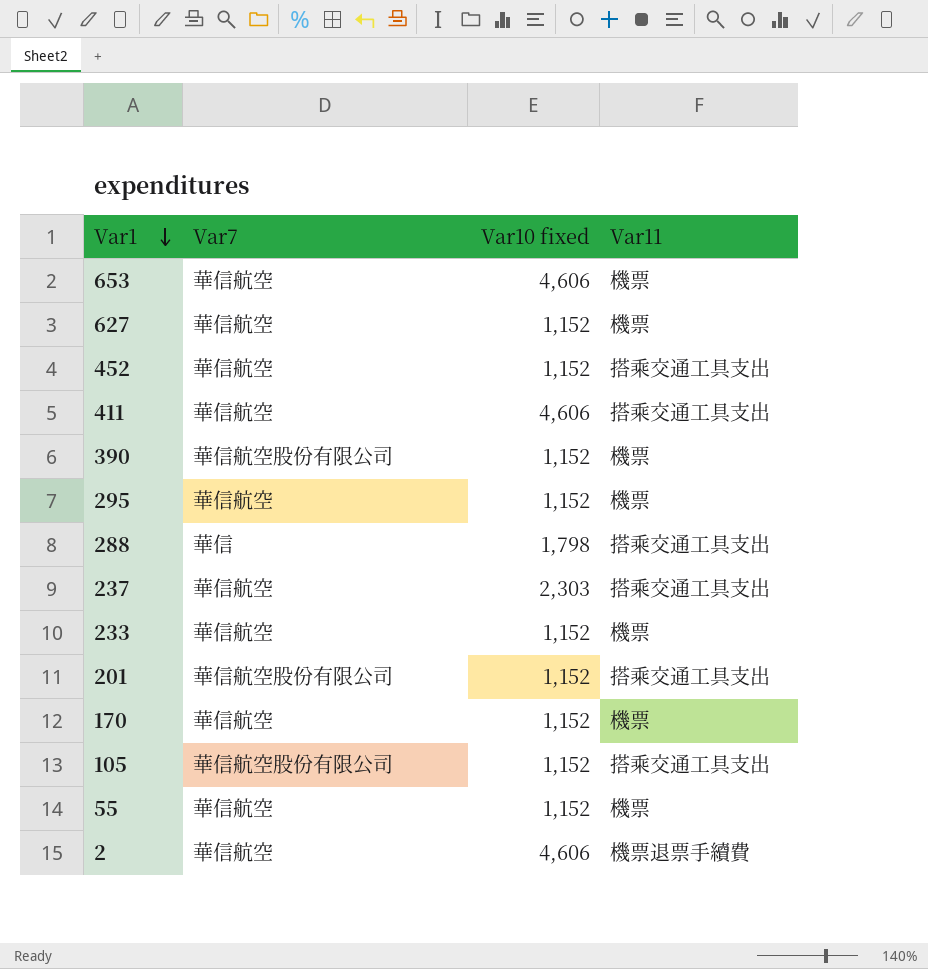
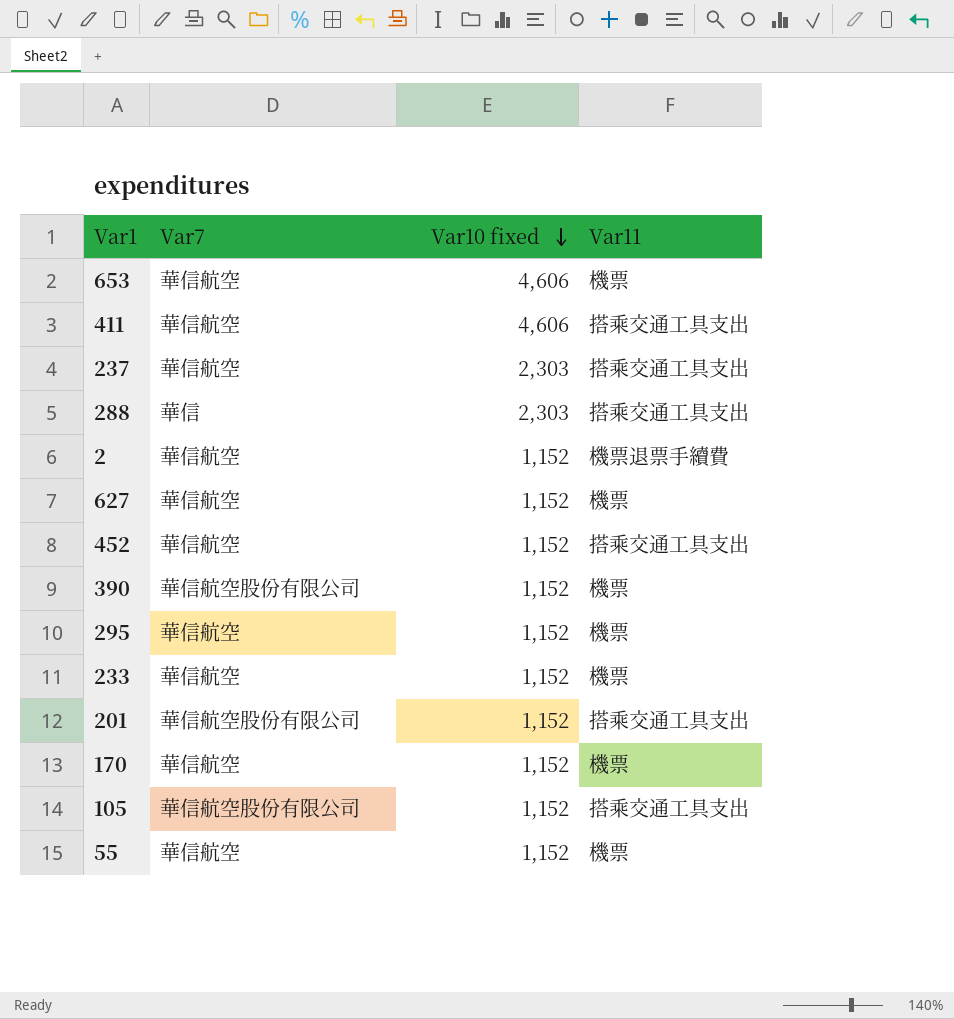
row order: Var1 descending -> Var10 fixed descending
288 | Var10 fixed: 1,798 -> 2,303
2 | Var10 fixed: 4,606 -> 1,152

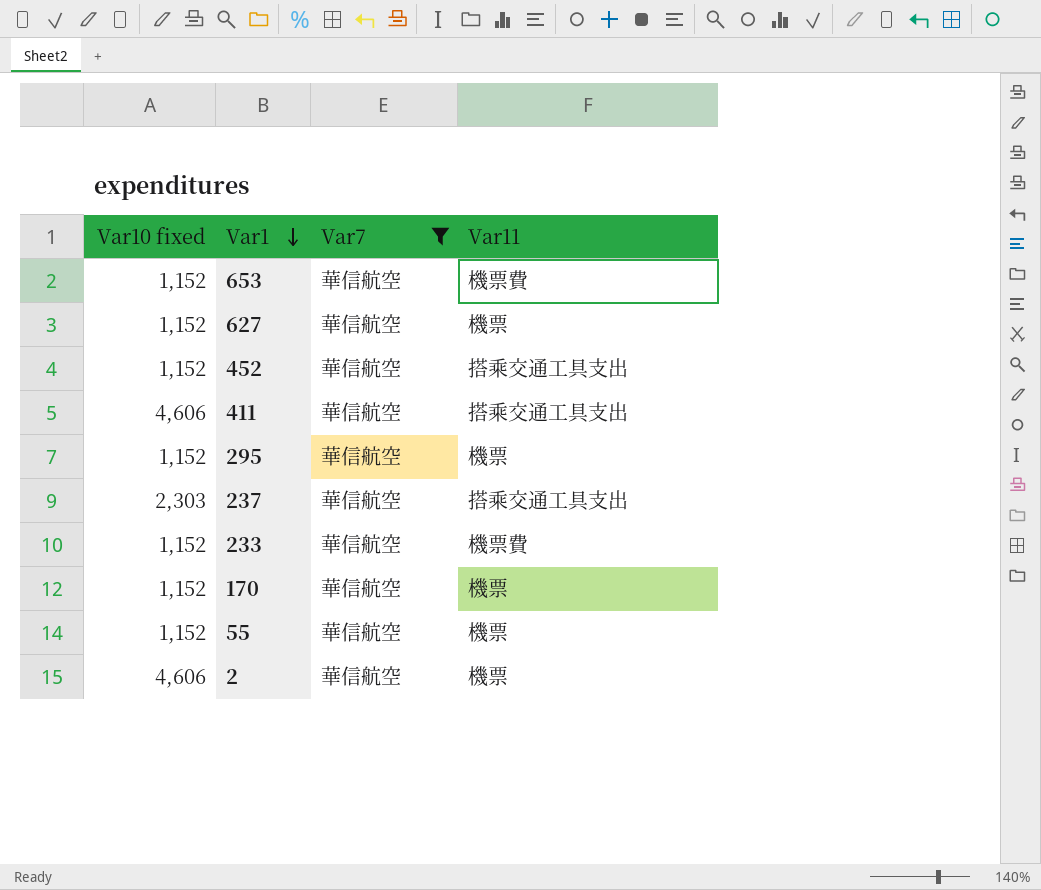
filter: none -> Var7 = 華信航空
row order: Var10 fixed descending -> Var1 descending
column Var10 fixed | position: 3 -> 1
653 | Var10 fixed: 4,606 -> 1,152
653 | Var11: 機票 -> 機票費
233 | Var11: 機票 -> 機票費
2 | Var10 fixed: 1,152 -> 4,606
2 | Var11: 機票退票手續費 -> 機票

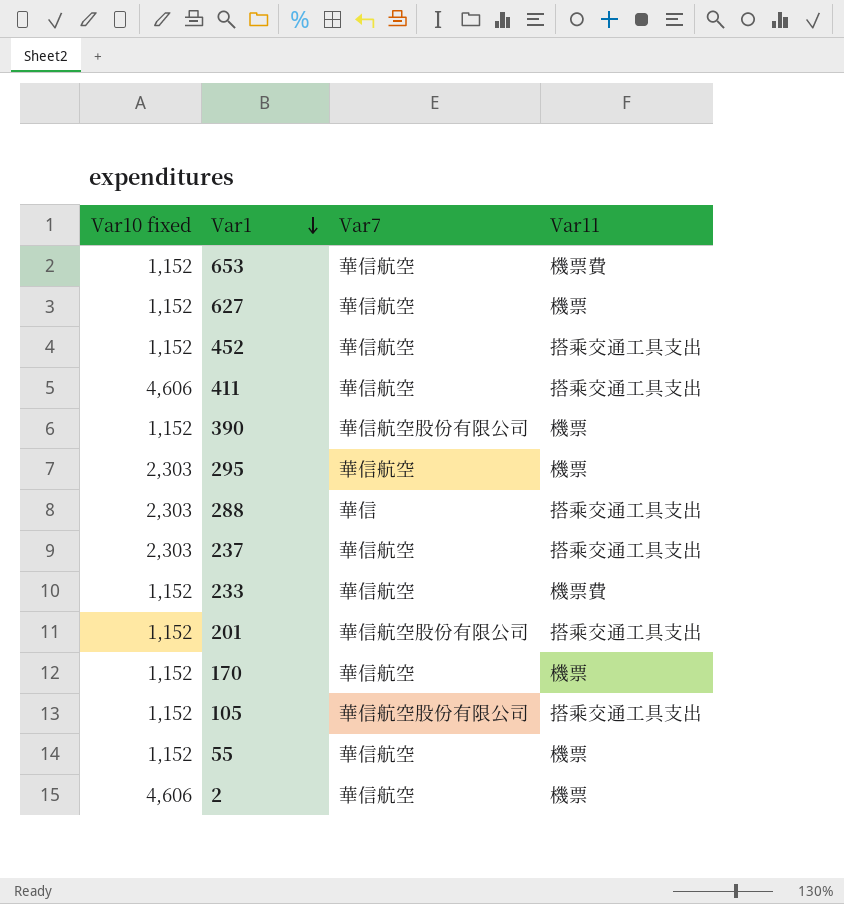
filter: Var7 = 華信航空 -> none
295 | Var10 fixed: 1,152 -> 2,303

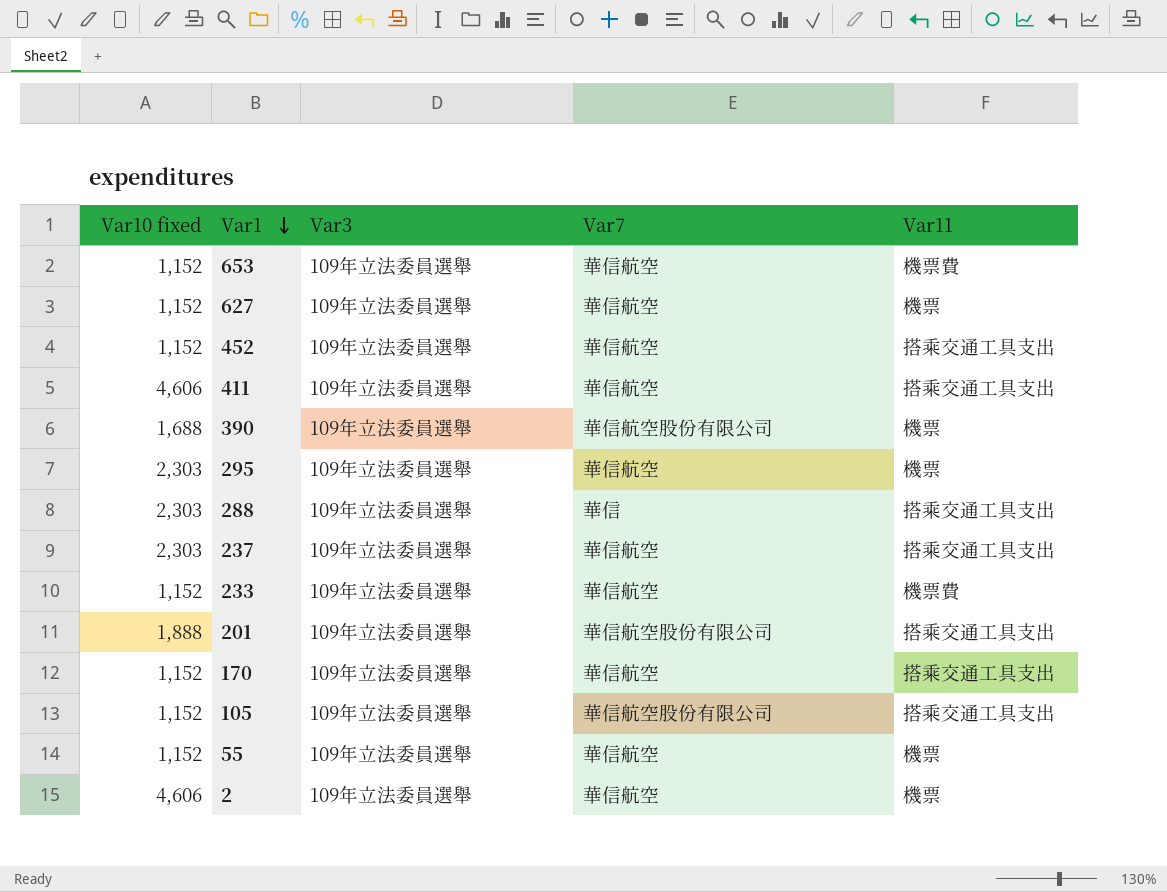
column Var3 | position: none -> 3
390 | Var10 fixed: 1,152 -> 1,688
201 | Var10 fixed: 1,152 -> 1,888
170 | Var11: 機票 -> 搭乘交通工具支出

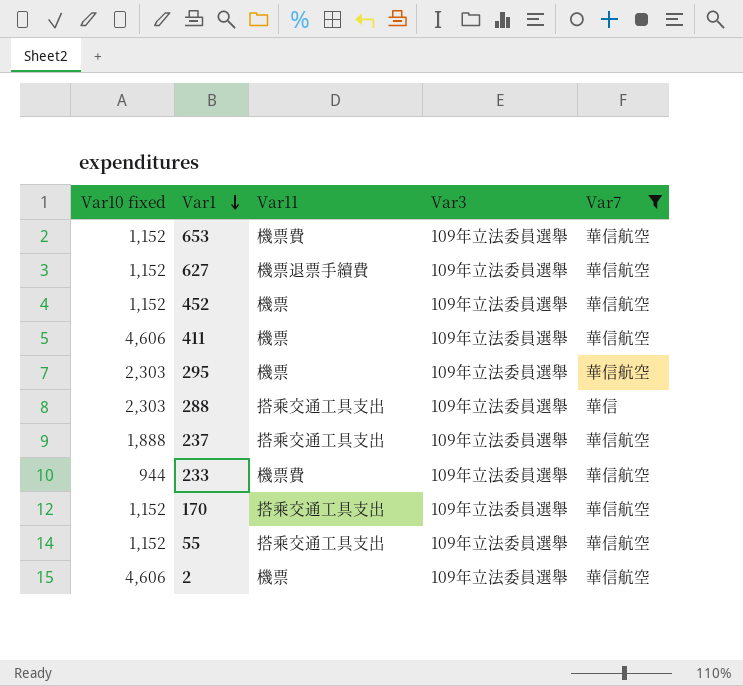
filter: none -> Var7 != 華信航空股份有限公司
column Var11 | position: 5 -> 3
627 | Var11: 機票 -> 機票退票手續費
452 | Var11: 搭乘交通工具支出 -> 機票
411 | Var11: 搭乘交通工具支出 -> 機票
237 | Var10 fixed: 2,303 -> 1,888
233 | Var10 fixed: 1,152 -> 944
55 | Var11: 機票 -> 搭乘交通工具支出

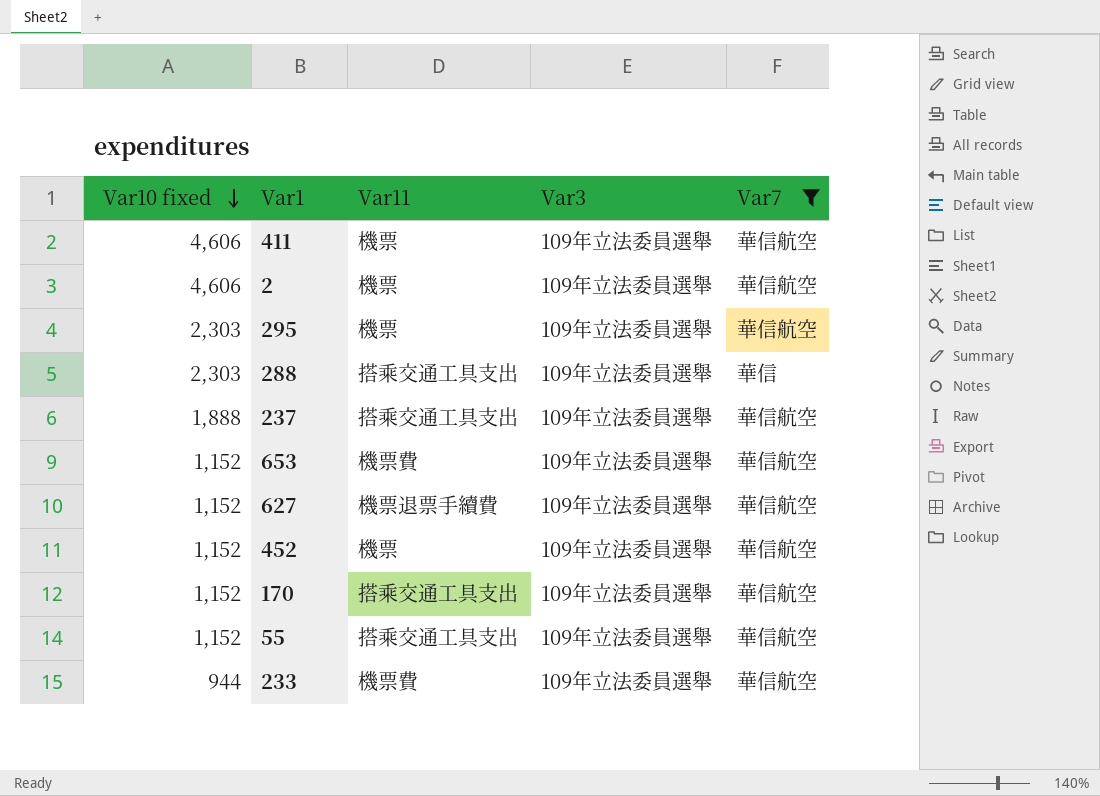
row order: Var1 descending -> Var10 fixed descending

